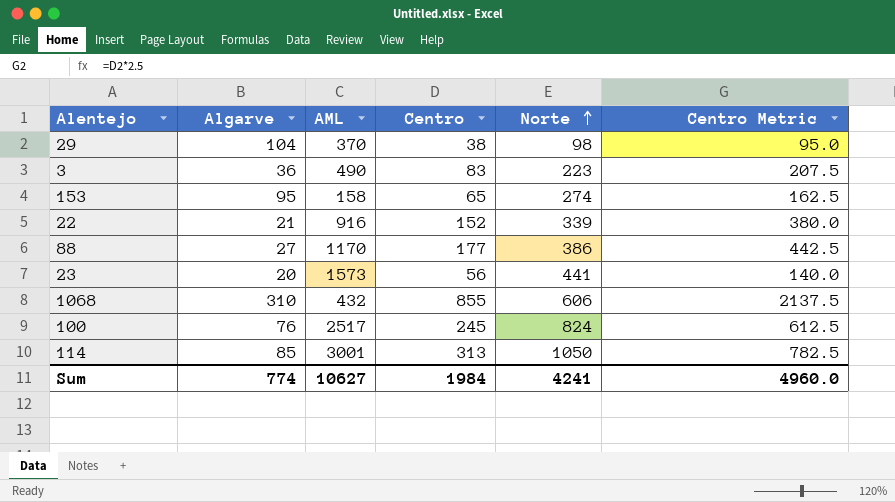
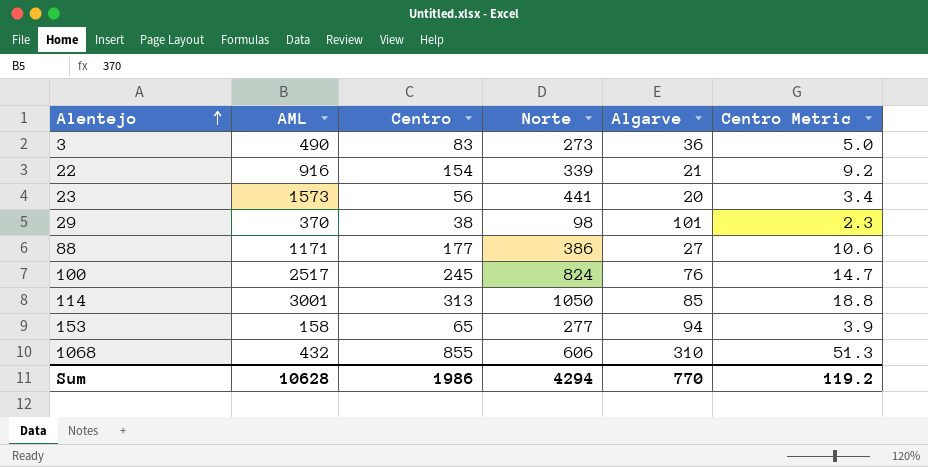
row order: Norte ascending -> Alentejo ascending
column Algarve | position: 2 -> 5
column Centro Metric | formula: [Centro] * 2.5 -> [Centro] * 0.06
3 | Norte: 223 -> 273
22 | Centro: 152 -> 154
29 | Algarve: 104 -> 101
88 | AML: 1170 -> 1171
153 | Norte: 274 -> 277
153 | Algarve: 95 -> 94
Sum | AML: 10627 -> 10628
Sum | Centro: 1984 -> 1986
Sum | Norte: 4241 -> 4294
Sum | Algarve: 774 -> 770
Sum | Centro Metric: 4960.0 -> 119.2

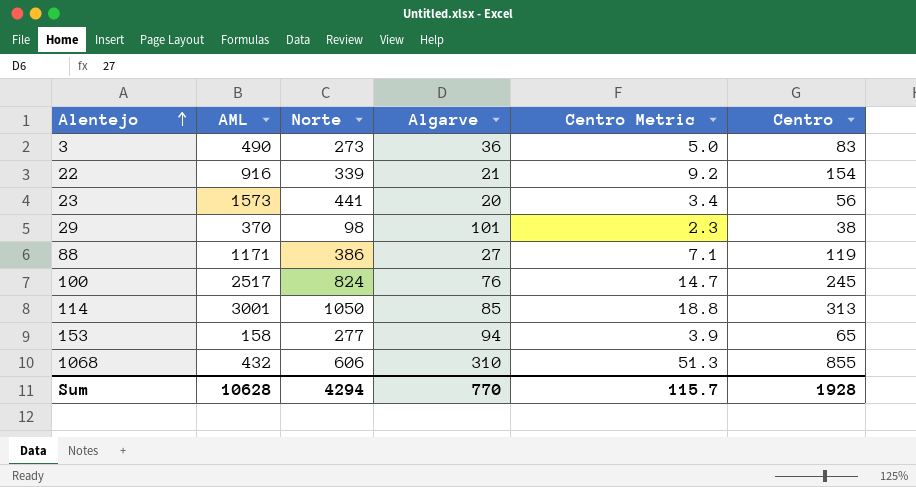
column Centro | position: 3 -> 6
88 | Centro Metric: 10.6 -> 7.1
88 | Centro: 177 -> 119
Sum | Centro Metric: 119.2 -> 115.7
Sum | Centro: 1986 -> 1928

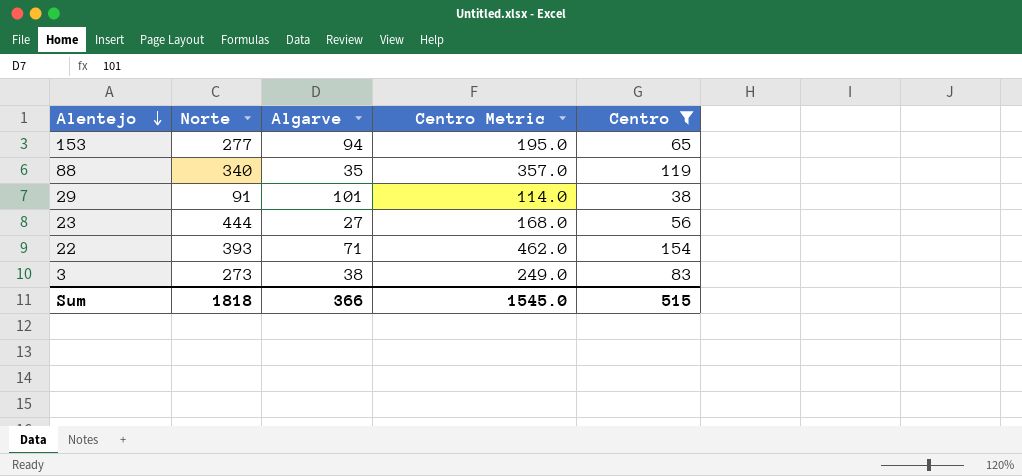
filter: none -> Centro <= 154
row order: Alentejo ascending -> Alentejo descending
column AML | position: 2 -> none
column Centro Metric | formula: [Centro] * 0.06 -> [Centro] * 3
88 | Norte: 386 -> 340
88 | Algarve: 27 -> 35
29 | Norte: 98 -> 91
23 | Norte: 441 -> 444
23 | Algarve: 20 -> 27
22 | Norte: 339 -> 393
22 | Algarve: 21 -> 71
3 | Algarve: 36 -> 38
Sum | Norte: 4294 -> 1818
Sum | Algarve: 770 -> 366
Sum | Centro Metric: 115.7 -> 1545.0
Sum | Centro: 1928 -> 515

